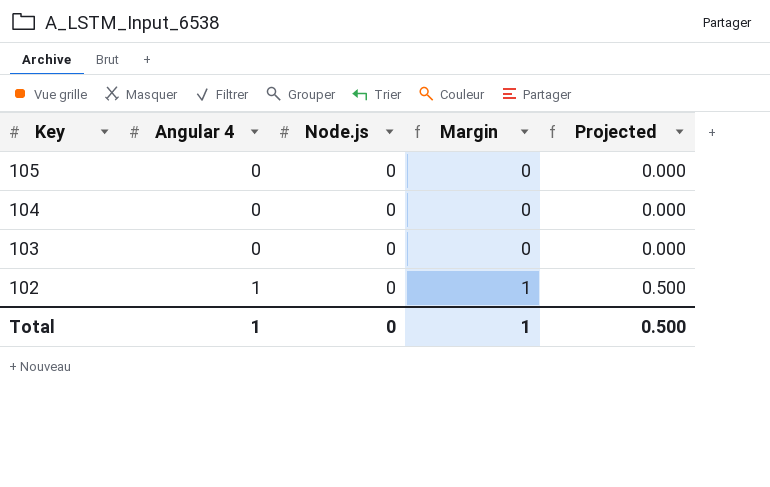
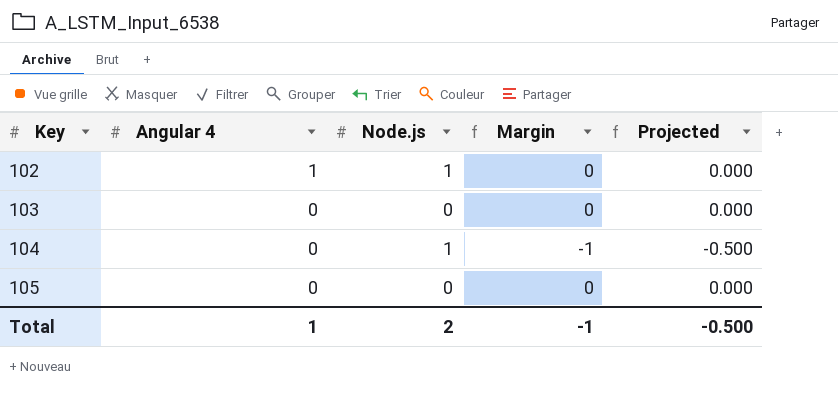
row order: Key descending -> Key ascending
102 | Node.js: 0 -> 1
102 | Margin: 1 -> 0
102 | Projected: 0.500 -> 0.000
104 | Node.js: 0 -> 1
104 | Margin: 0 -> -1
104 | Projected: 0.000 -> -0.500
Total | Node.js: 0 -> 2
Total | Margin: 1 -> -1
Total | Projected: 0.500 -> -0.500

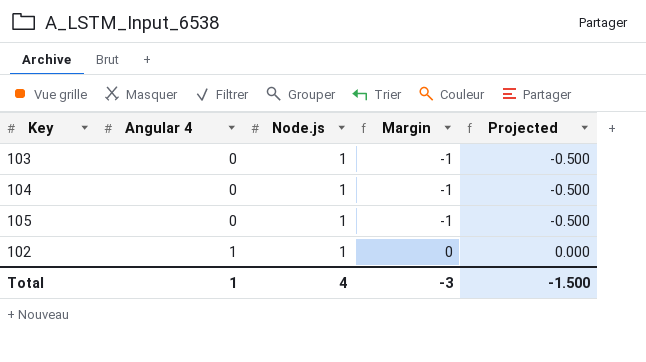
row order: Key ascending -> Angular 4 ascending
103 | Node.js: 0 -> 1
103 | Margin: 0 -> -1
103 | Projected: 0.000 -> -0.500
105 | Node.js: 0 -> 1
105 | Margin: 0 -> -1
105 | Projected: 0.000 -> -0.500
Total | Node.js: 2 -> 4
Total | Margin: -1 -> -3
Total | Projected: -0.500 -> -1.500

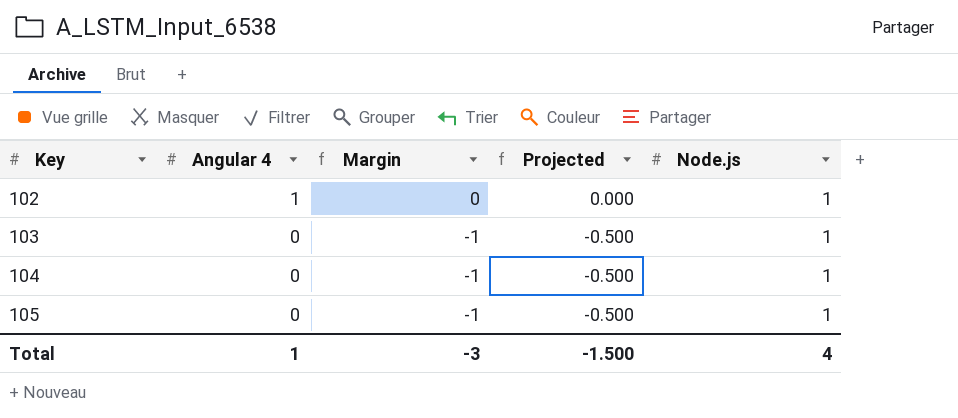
row order: Angular 4 ascending -> Key ascending
column Node.js | position: 3 -> 5

